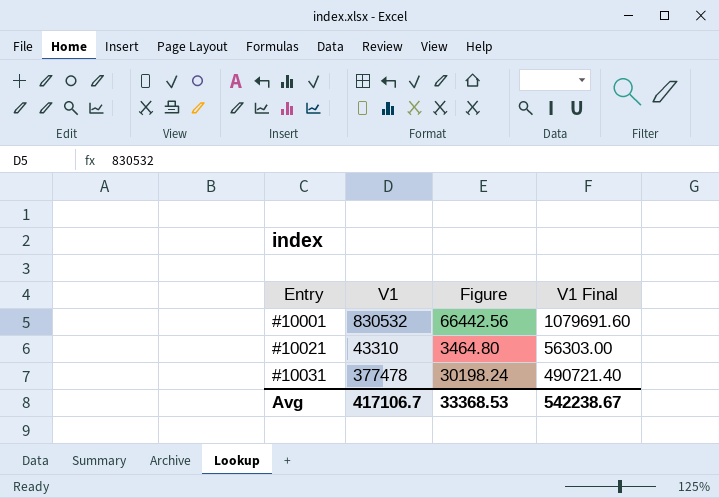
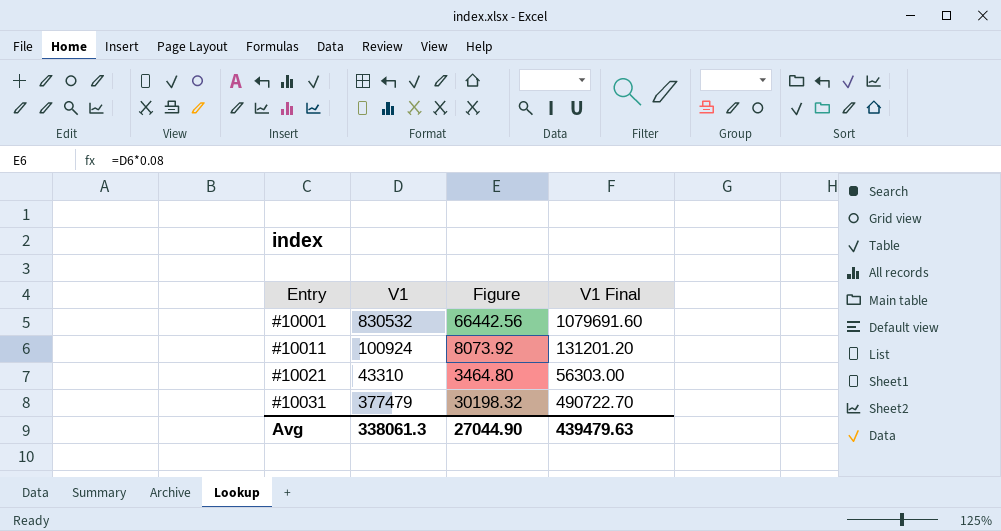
row #10011: none -> 100924 | 8073.92 | 131201.20
#10031 | V1: 377478 -> 377479
#10031 | Figure: 30198.24 -> 30198.32
#10031 | V1 Final: 490721.40 -> 490722.70
Avg | V1: 417106.7 -> 338061.3
Avg | Figure: 33368.53 -> 27044.90
Avg | V1 Final: 542238.67 -> 439479.63

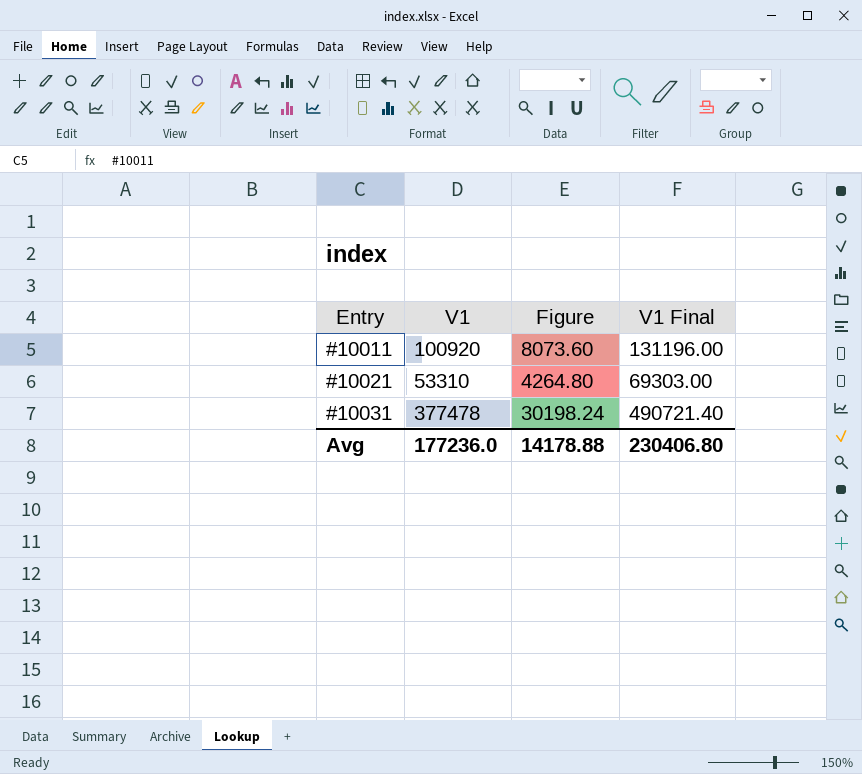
row #10001: 830532 | 66442.56 | 1079691.60 -> none
#10011 | V1: 100924 -> 100920
#10011 | Figure: 8073.92 -> 8073.60
#10011 | V1 Final: 131201.20 -> 131196.00
#10021 | V1: 43310 -> 53310
#10021 | Figure: 3464.80 -> 4264.80
#10021 | V1 Final: 56303.00 -> 69303.00
#10031 | V1: 377479 -> 377478
#10031 | Figure: 30198.32 -> 30198.24
#10031 | V1 Final: 490722.70 -> 490721.40
Avg | V1: 338061.3 -> 177236.0
Avg | Figure: 27044.90 -> 14178.88
Avg | V1 Final: 439479.63 -> 230406.80

